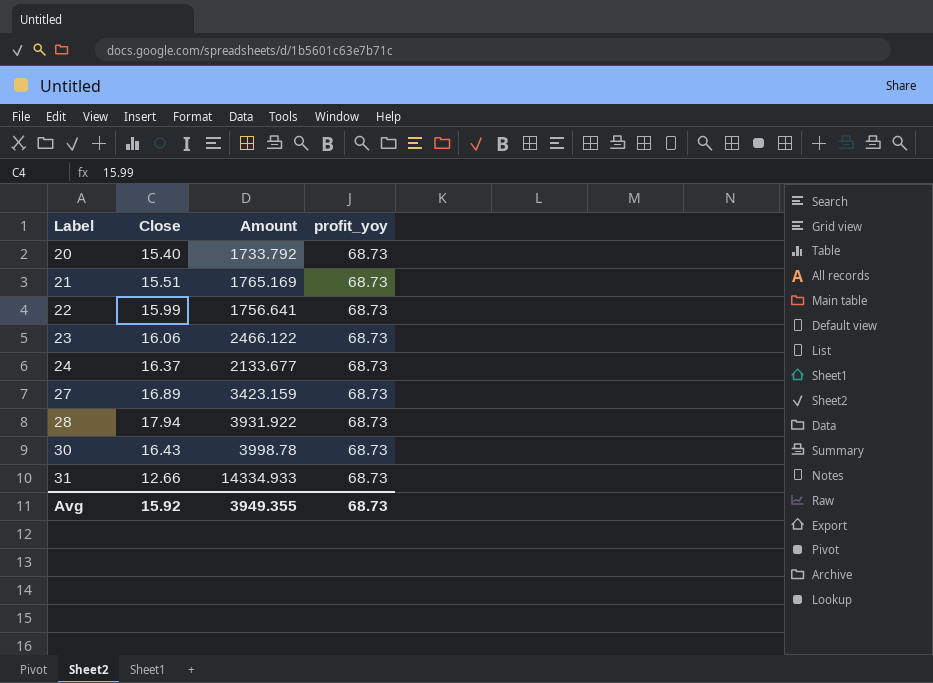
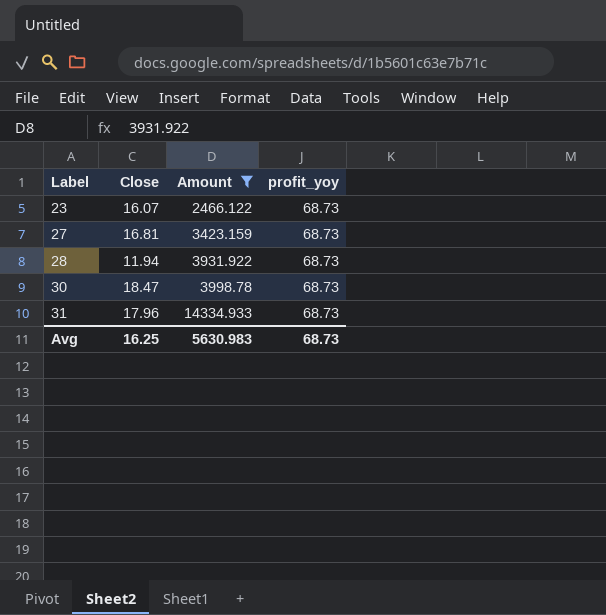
filter: none -> Amount >= 2466.122
23 | Close: 16.06 -> 16.07
27 | Close: 16.89 -> 16.81
28 | Close: 17.94 -> 11.94
30 | Close: 16.43 -> 18.47
31 | Close: 12.66 -> 17.96
Avg | Close: 15.92 -> 16.25
Avg | Amount: 3949.355 -> 5630.983

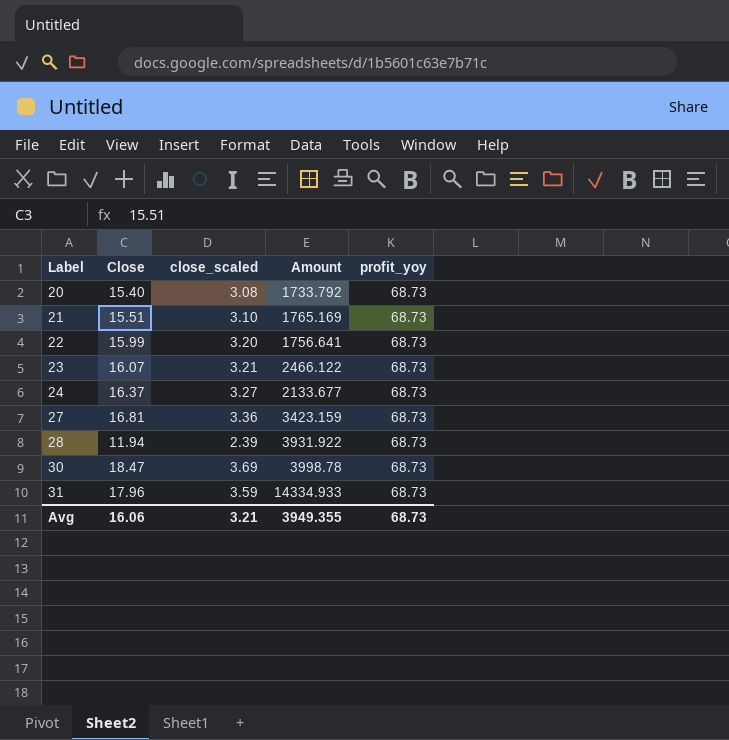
filter: Amount >= 2466.122 -> none
column close_scaled | formula: none -> [Close] * 0.2
Avg | Close: 16.25 -> 16.06
Avg | Amount: 5630.983 -> 3949.355

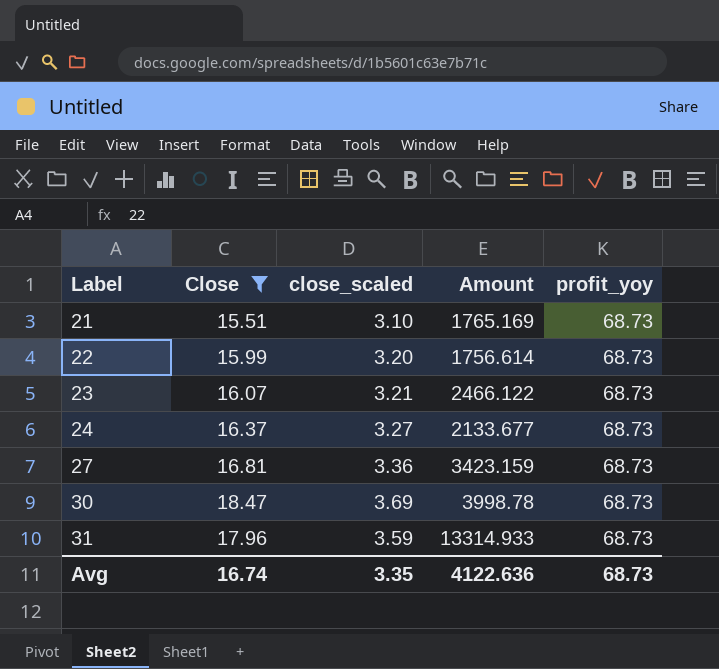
filter: none -> Close >= 15.51
22 | Amount: 1756.641 -> 1756.614
31 | Amount: 14334.933 -> 13314.933
Avg | Close: 16.06 -> 16.74
Avg | close_scaled: 3.21 -> 3.35
Avg | Amount: 3949.355 -> 4122.636

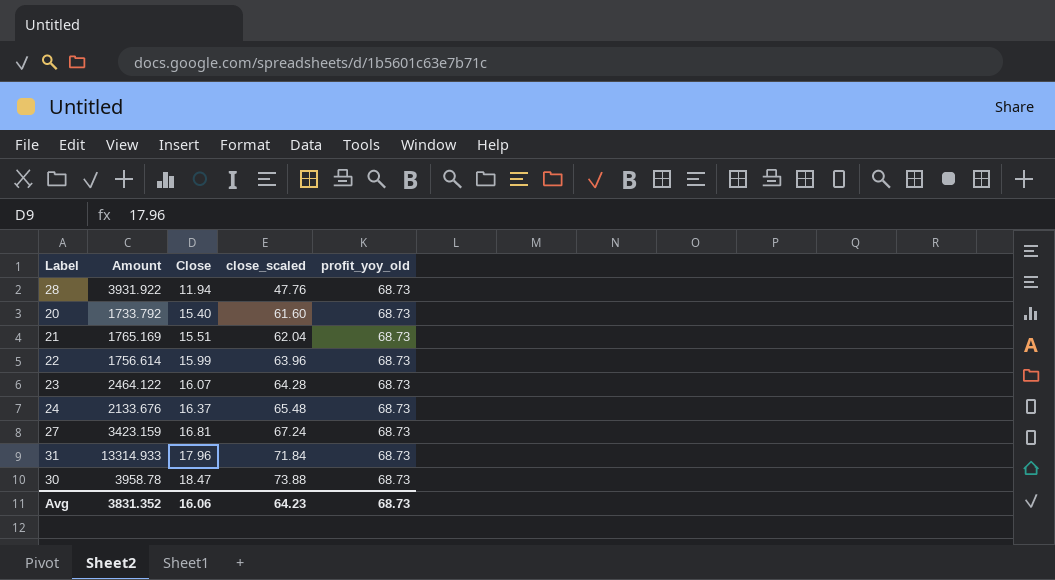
filter: Close >= 15.51 -> none
row order: Label ascending -> Close ascending
column Amount | position: 4 -> 2
column close_scaled | formula: [Close] * 0.2 -> [Close] * 4
column name: profit_yoy -> profit_yoy_old
23 | Amount: 2466.122 -> 2464.122
24 | Amount: 2133.677 -> 2133.676
30 | Amount: 3998.78 -> 3958.78
Avg | Amount: 4122.636 -> 3831.352
Avg | Close: 16.74 -> 16.06
Avg | close_scaled: 3.35 -> 64.23

